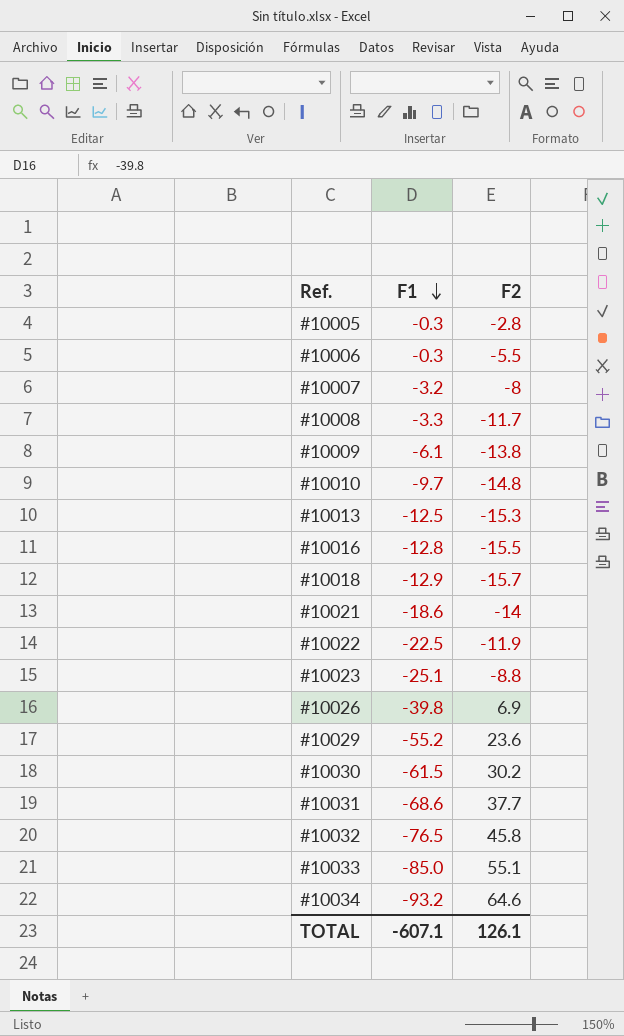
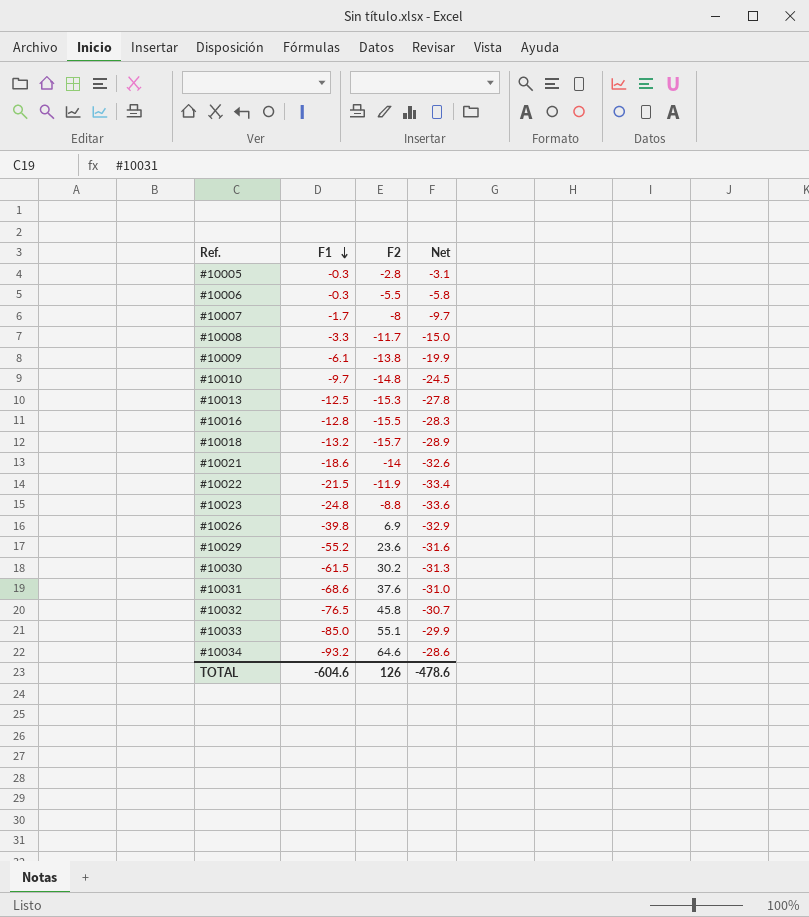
column Net | formula: none -> [F1] + [F2]
#10007 | F1: -3.2 -> -1.7
#10018 | F1: -12.9 -> -13.2
#10022 | F1: -22.5 -> -21.5
#10023 | F1: -25.1 -> -24.8
#10031 | F2: 37.7 -> 37.6
TOTAL | F1: -607.1 -> -604.6
TOTAL | F2: 126.1 -> 126

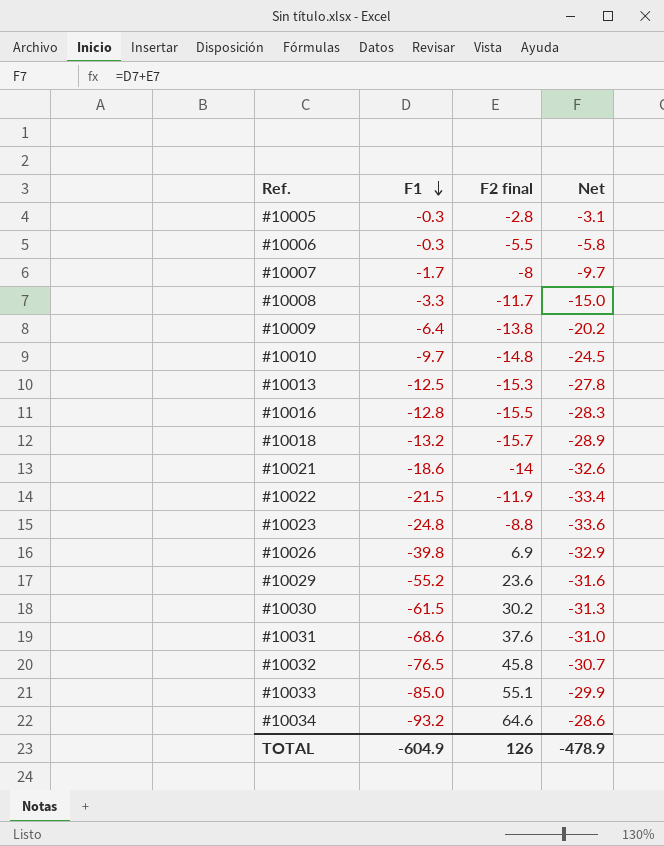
column name: F2 -> F2 final
#10009 | F1: -6.1 -> -6.4
#10009 | Net: -19.9 -> -20.2
TOTAL | F1: -604.6 -> -604.9
TOTAL | Net: -478.6 -> -478.9

